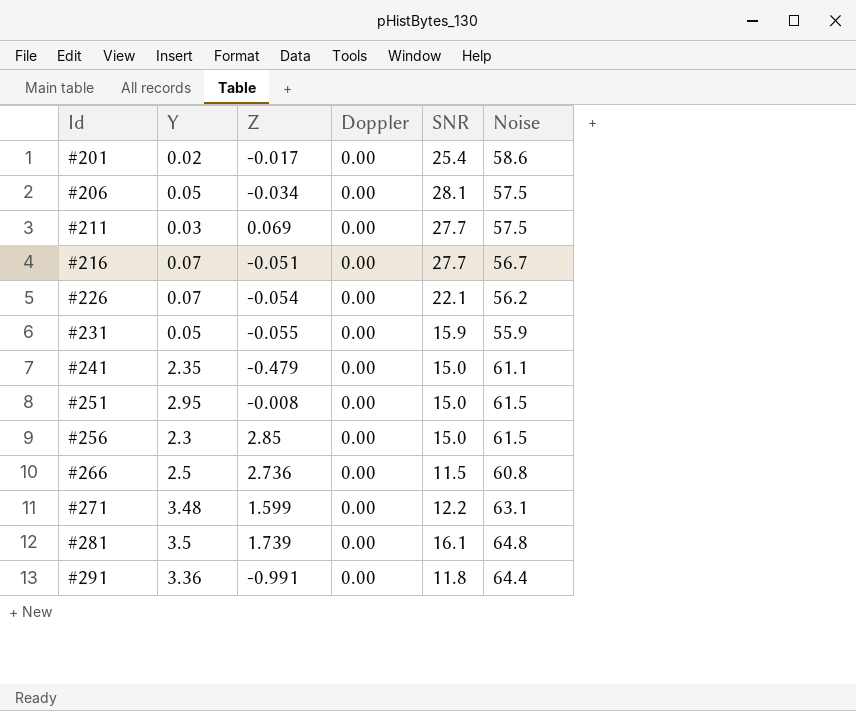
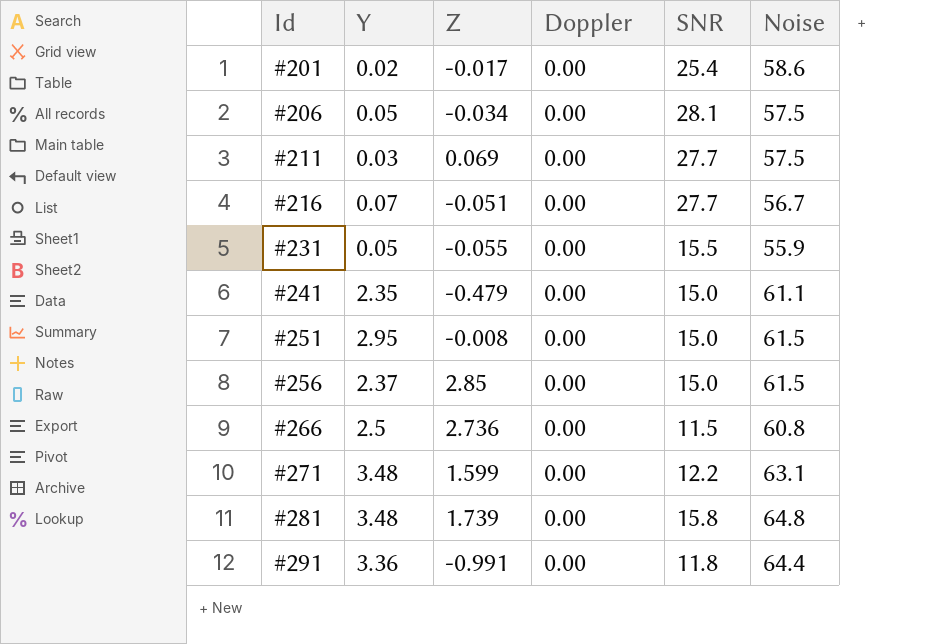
row #226: 0.07 | -0.054 | 0.00 | 22.1 | 56.2 -> none
#231 | SNR: 15.9 -> 15.5
#256 | Y: 2.3 -> 2.37
#281 | Y: 3.5 -> 3.48
#281 | SNR: 16.1 -> 15.8

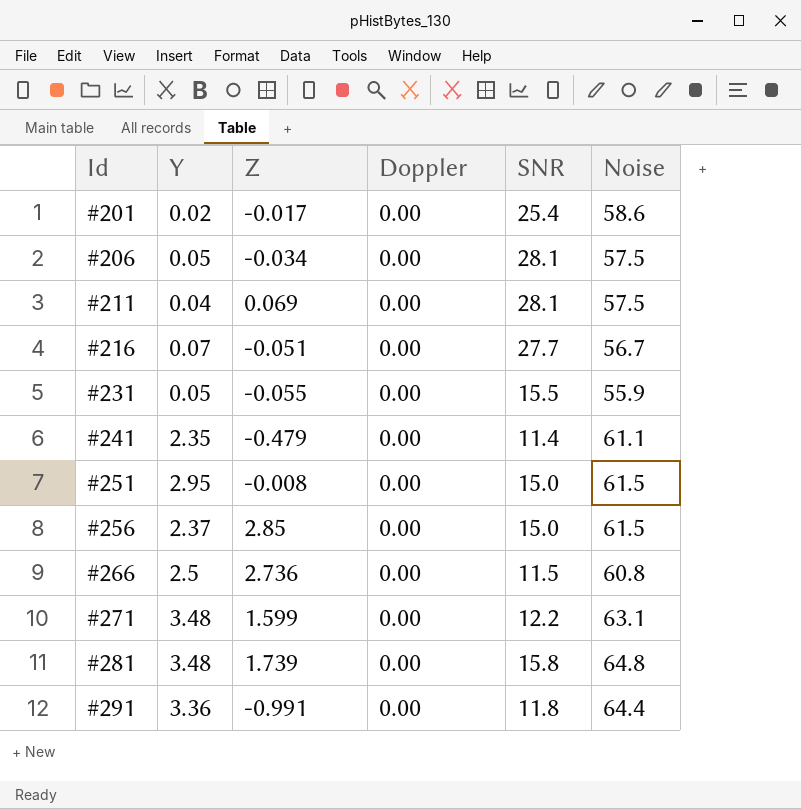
#211 | Y: 0.03 -> 0.04
#211 | SNR: 27.7 -> 28.1
#241 | SNR: 15.0 -> 11.4

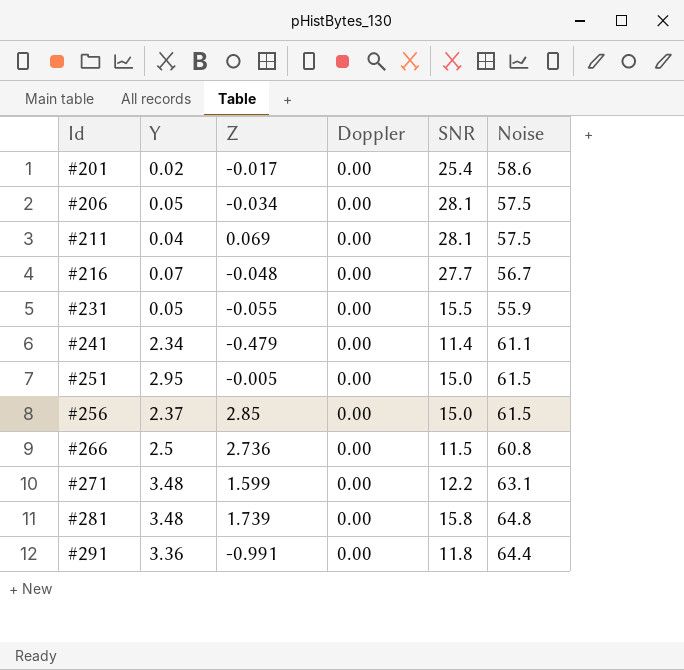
#216 | Z: -0.051 -> -0.048
#241 | Y: 2.35 -> 2.34
#251 | Z: -0.008 -> -0.005

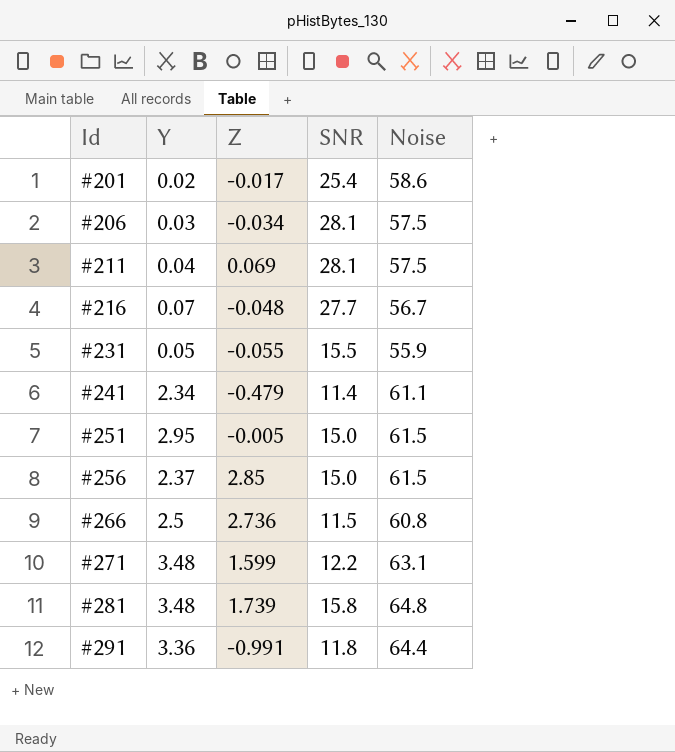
column Doppler | position: 4 -> none
#206 | Y: 0.05 -> 0.03

